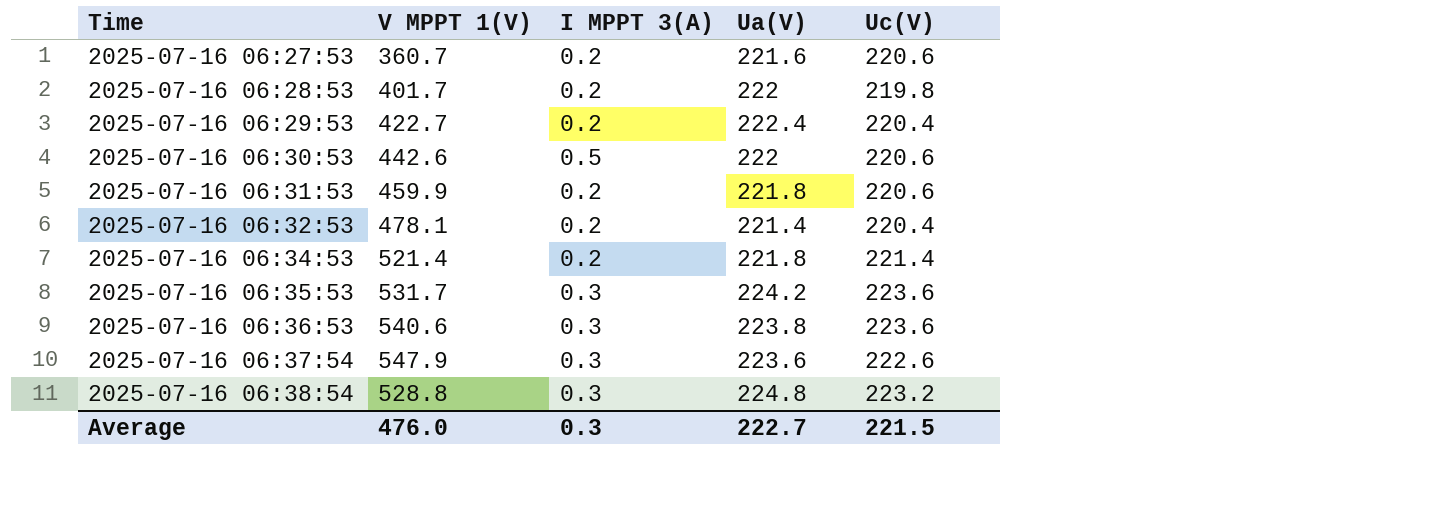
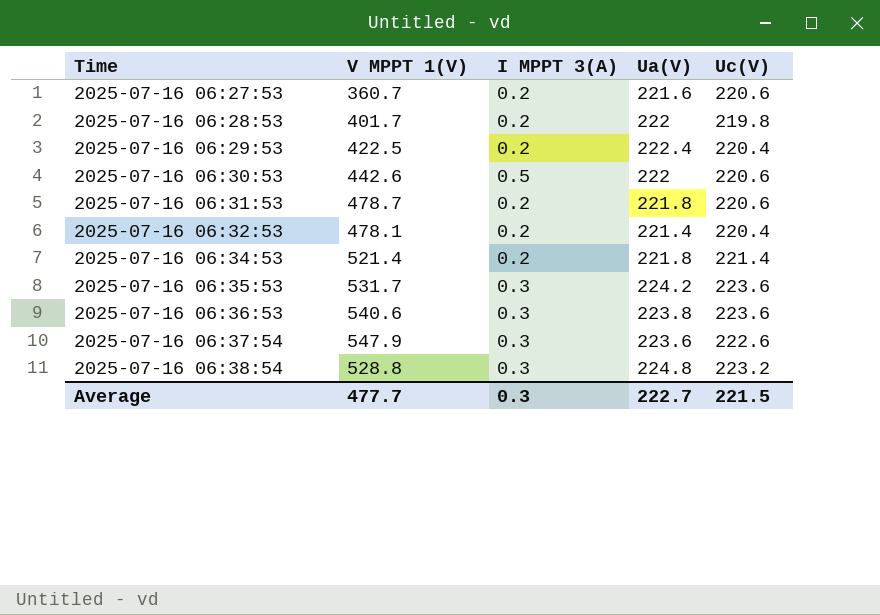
2025-07-16 06:29:53 | V MPPT 1(V): 422.7 -> 422.5
2025-07-16 06:31:53 | V MPPT 1(V): 459.9 -> 478.7
Average | V MPPT 1(V): 476.0 -> 477.7

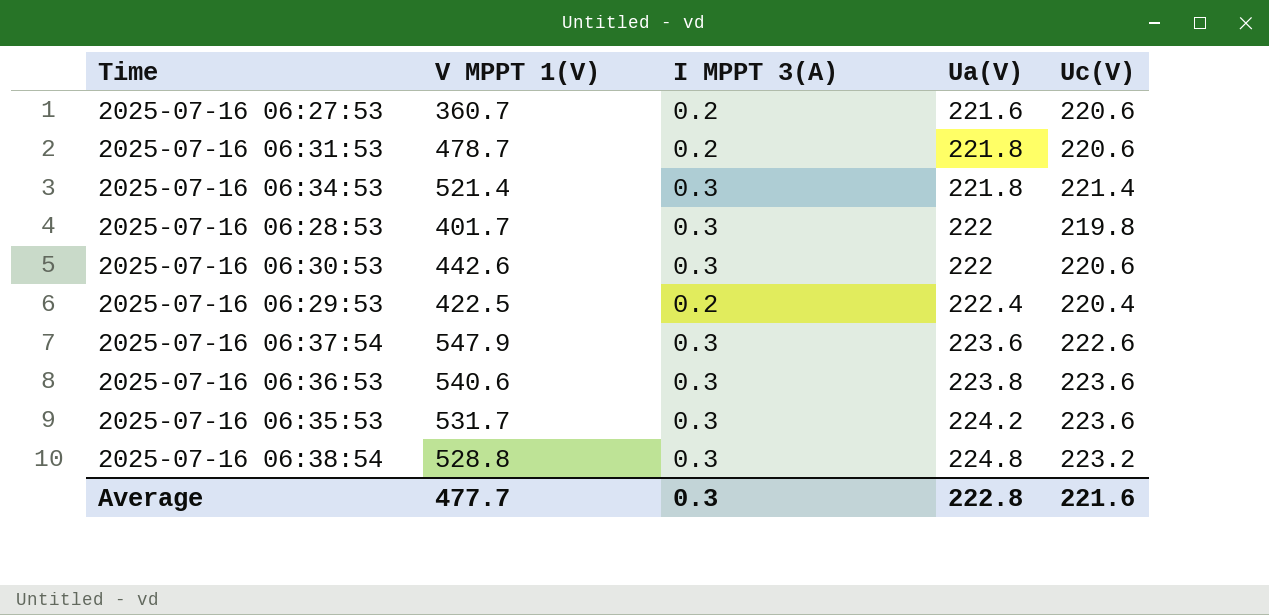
row order: Time ascending -> Ua(V) ascending
row 2025-07-16 06:32:53: 478.1 | 0.2 | 221.4 | 220.4 -> none
2025-07-16 06:34:53 | I MPPT 3(A): 0.2 -> 0.3
2025-07-16 06:28:53 | I MPPT 3(A): 0.2 -> 0.3
2025-07-16 06:30:53 | I MPPT 3(A): 0.5 -> 0.3
Average | Ua(V): 222.7 -> 222.8
Average | Uc(V): 221.5 -> 221.6

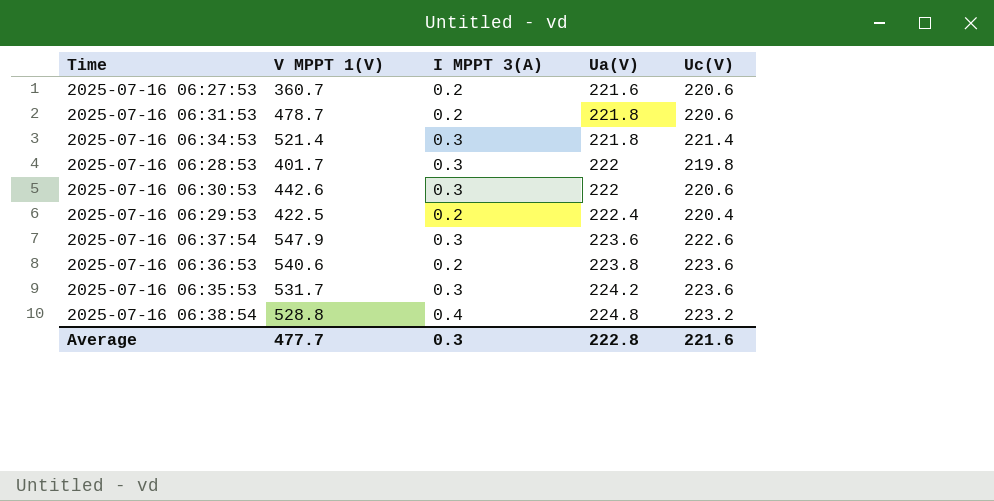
2025-07-16 06:36:53 | I MPPT 3(A): 0.3 -> 0.2
2025-07-16 06:38:54 | I MPPT 3(A): 0.3 -> 0.4

